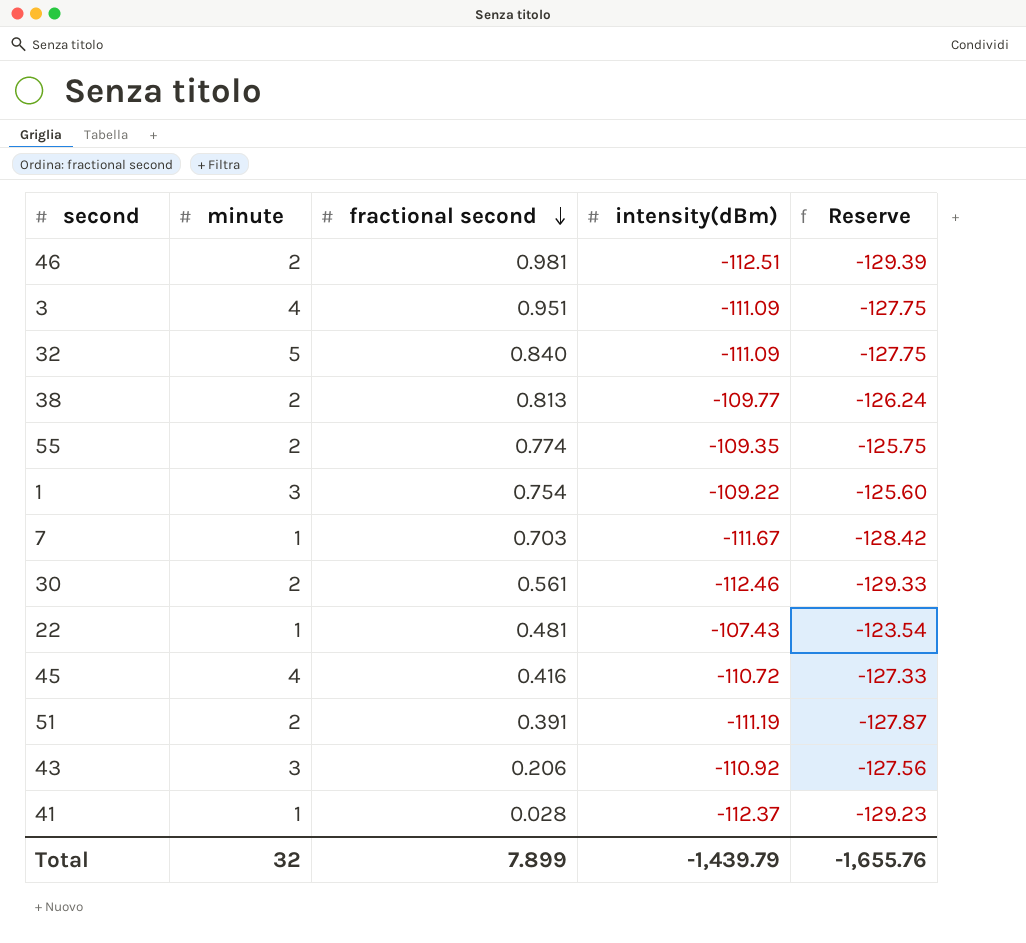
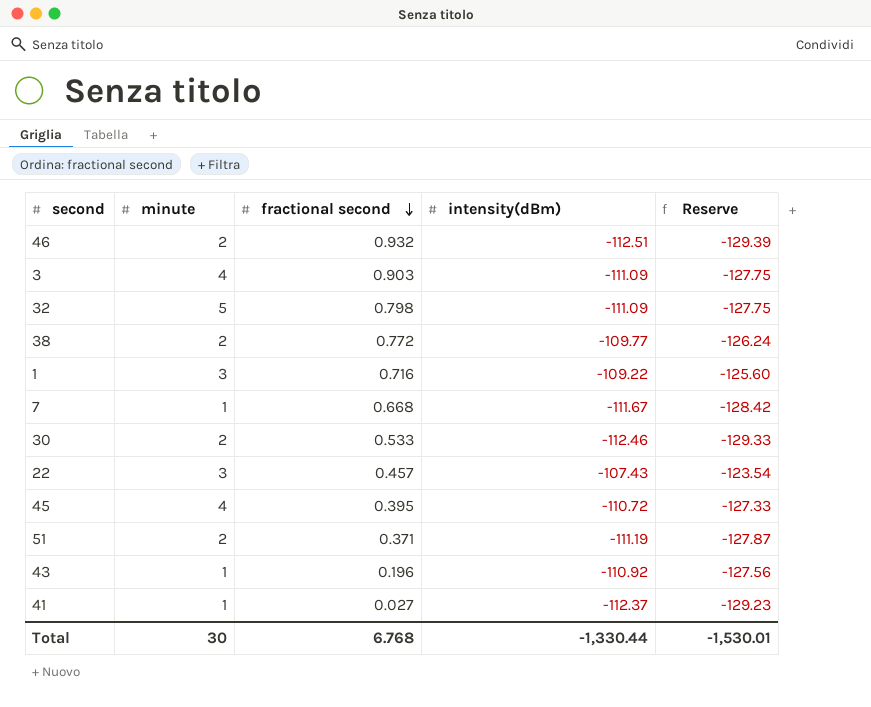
row 55: 2 | 0.774 | -109.35 | -125.75 -> none
46 | fractional second: 0.981 -> 0.932
3 | fractional second: 0.951 -> 0.903
32 | fractional second: 0.840 -> 0.798
38 | fractional second: 0.813 -> 0.772
1 | fractional second: 0.754 -> 0.716
7 | fractional second: 0.703 -> 0.668
30 | fractional second: 0.561 -> 0.533
22 | minute: 1 -> 3
22 | fractional second: 0.481 -> 0.457
45 | fractional second: 0.416 -> 0.395
51 | fractional second: 0.391 -> 0.371
43 | minute: 3 -> 1
43 | fractional second: 0.206 -> 0.196
41 | fractional second: 0.028 -> 0.027
Total | minute: 32 -> 30
Total | fractional second: 7.899 -> 6.768
Total | intensity(dBm): -1,439.79 -> -1,330.44
Total | Reserve: -1,655.76 -> -1,530.01

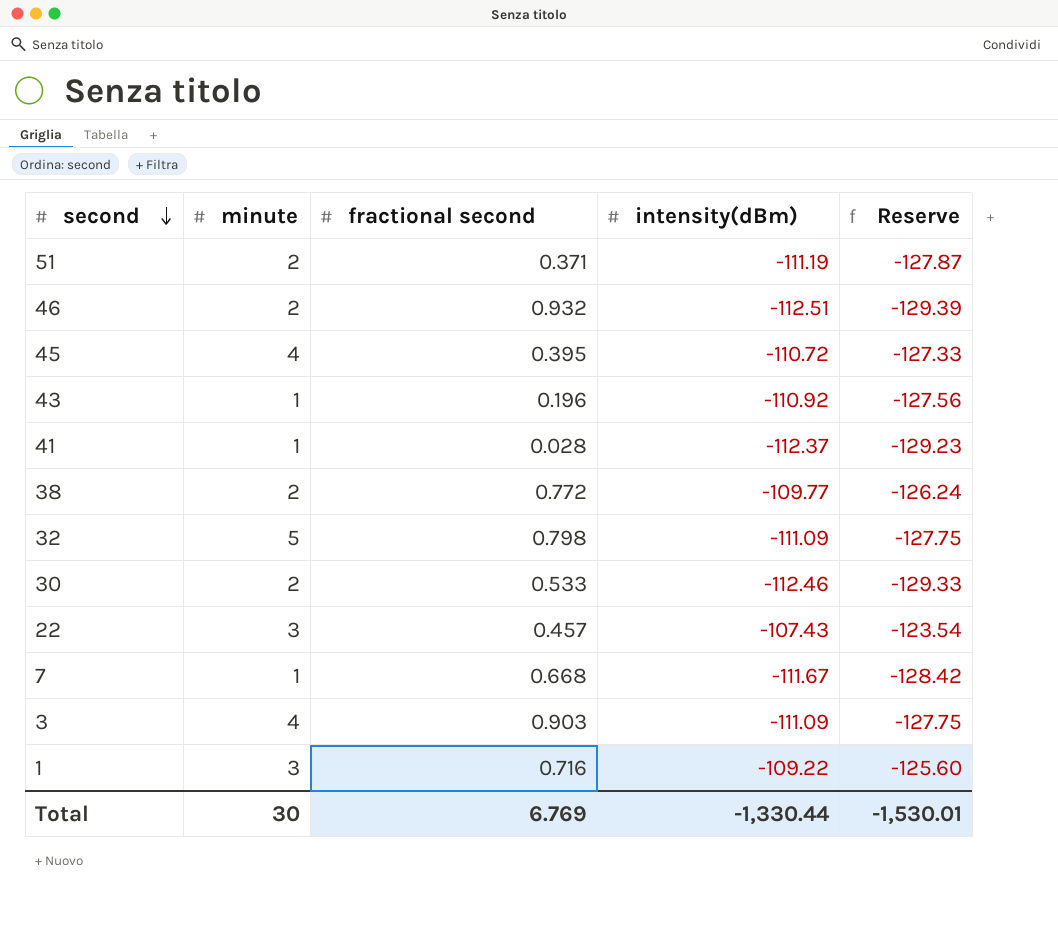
row order: fractional second descending -> second descending
41 | fractional second: 0.027 -> 0.028
Total | fractional second: 6.768 -> 6.769

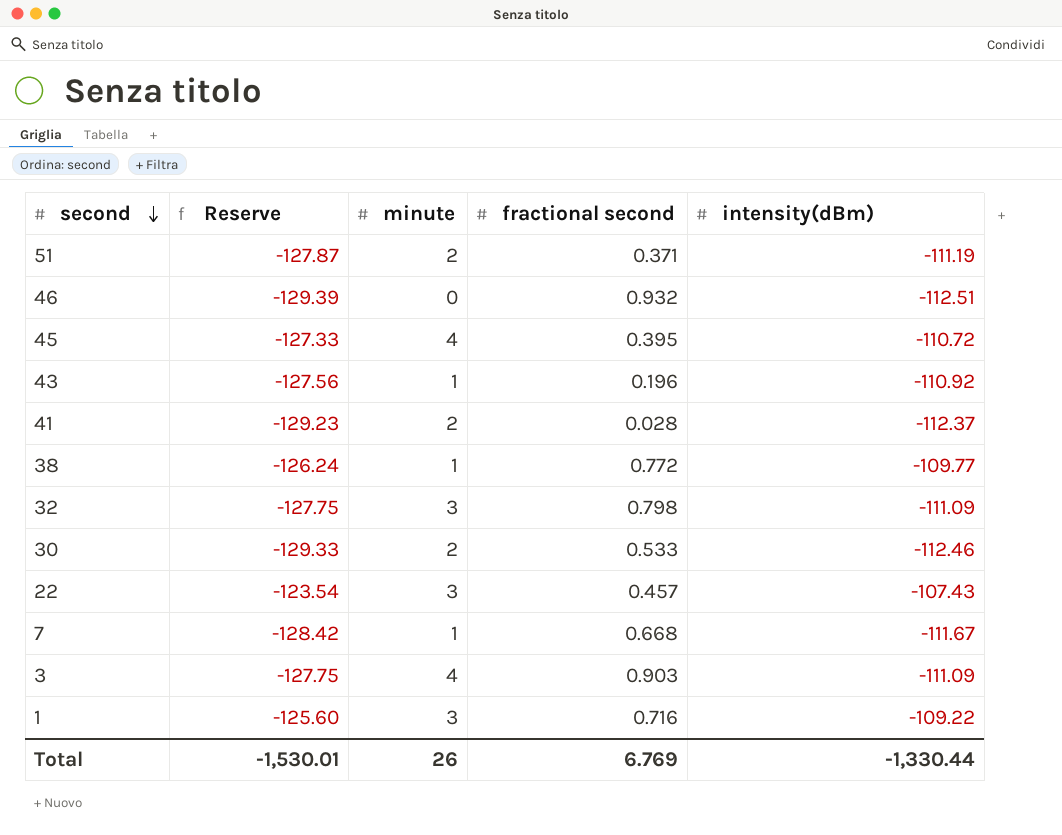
column Reserve | position: 5 -> 2
46 | minute: 2 -> 0
41 | minute: 1 -> 2
38 | minute: 2 -> 1
32 | minute: 5 -> 3
Total | minute: 30 -> 26

